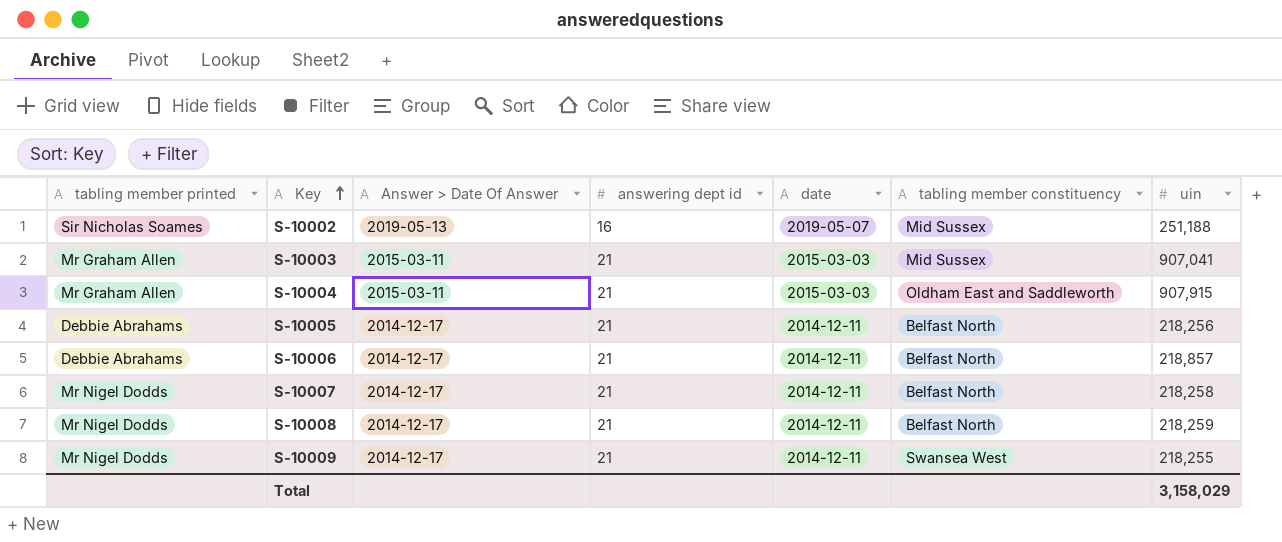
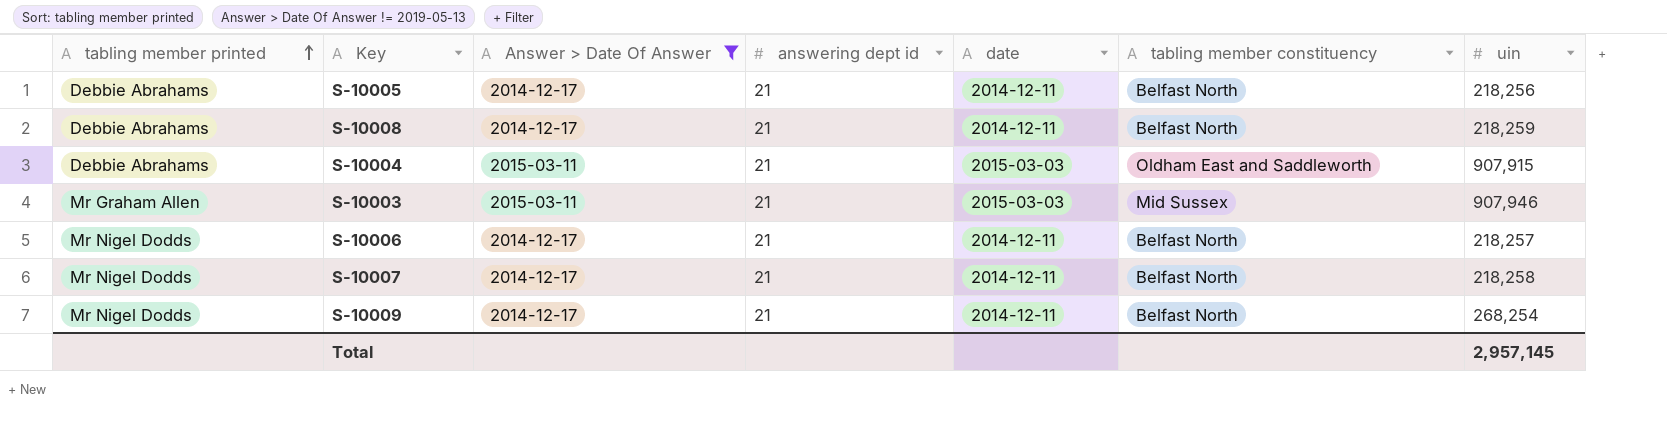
filter: none -> Answer > Date Of Answer != 2019-05-13
row order: Key ascending -> tabling member printed ascending
S-10008 | tabling member printed: Mr Nigel Dodds -> Debbie Abrahams
S-10004 | tabling member printed: Mr Graham Allen -> Debbie Abrahams
S-10003 | uin: 907,041 -> 907,946
S-10006 | tabling member printed: Debbie Abrahams -> Mr Nigel Dodds
S-10006 | uin: 218,857 -> 218,257
S-10009 | tabling member constituency: Swansea West -> Belfast North
S-10009 | uin: 218,255 -> 268,254
Total | uin: 3,158,029 -> 2,957,145

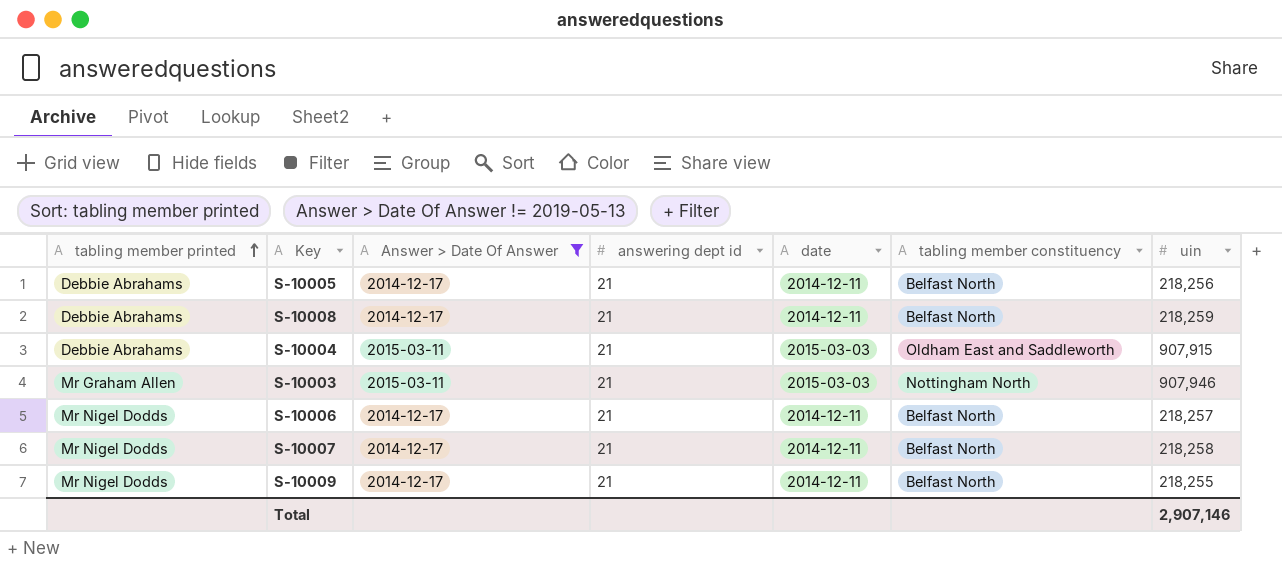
S-10003 | tabling member constituency: Mid Sussex -> Nottingham North
S-10009 | uin: 268,254 -> 218,255
Total | uin: 2,957,145 -> 2,907,146

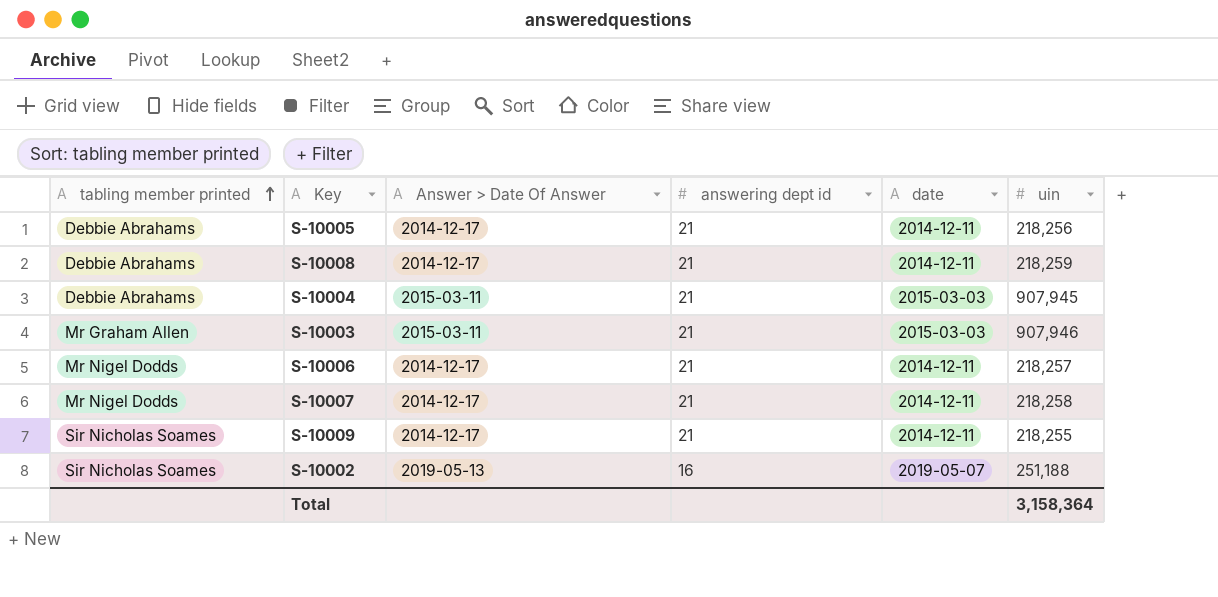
filter: Answer > Date Of Answer != 2019-05-13 -> none
column tabling member constituency | position: 6 -> none
S-10004 | uin: 907,915 -> 907,945
S-10009 | tabling member printed: Mr Nigel Dodds -> Sir Nicholas Soames
Total | uin: 2,907,146 -> 3,158,364

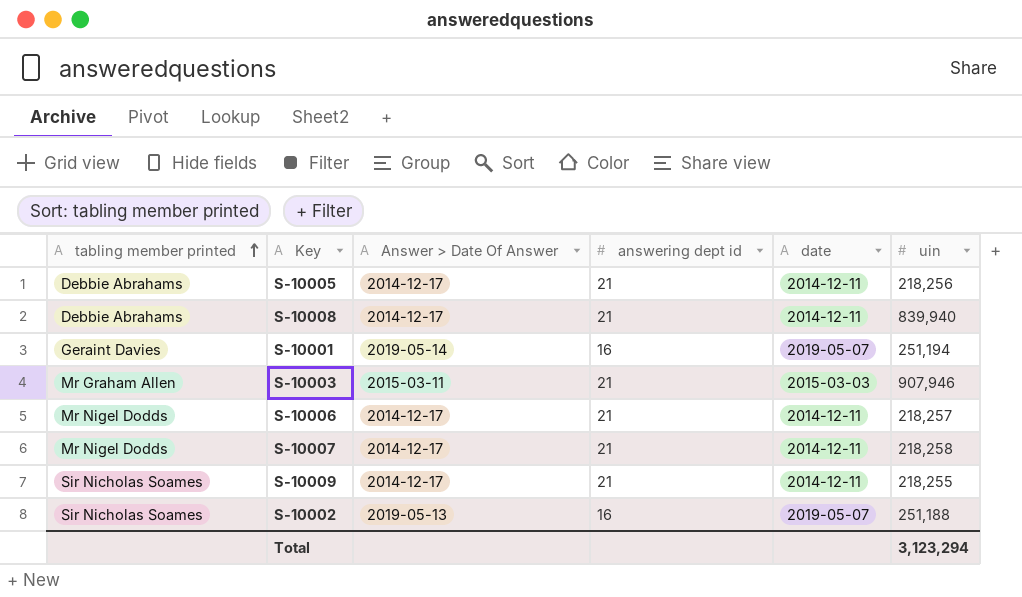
row S-10004: Debbie Abrahams | 2015-03-11 | 21 | 2015-03-03 | 907,945 -> none
S-10008 | uin: 218,259 -> 839,940
row S-10001: none -> Geraint Davies | 2019-05-14 | 16 | 2019-05-07 | 251,194
Total | uin: 3,158,364 -> 3,123,294

